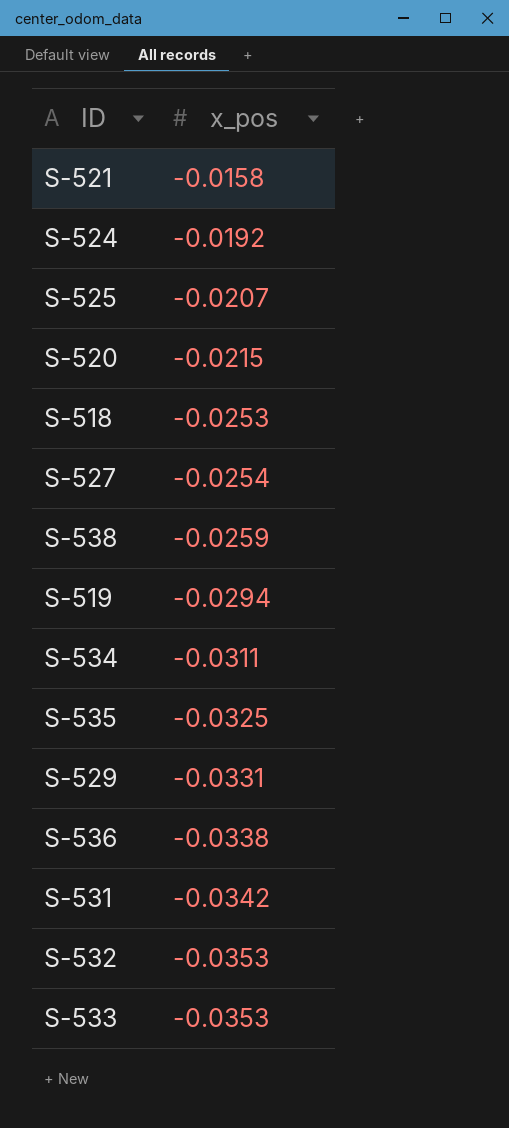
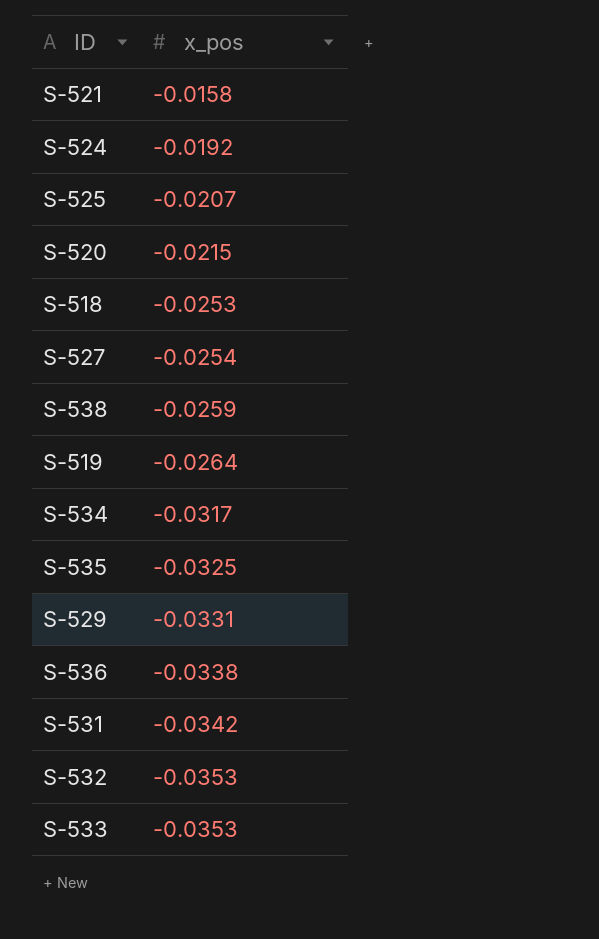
S-519 | x_pos: -0.0294 -> -0.0264
S-534 | x_pos: -0.0311 -> -0.0317

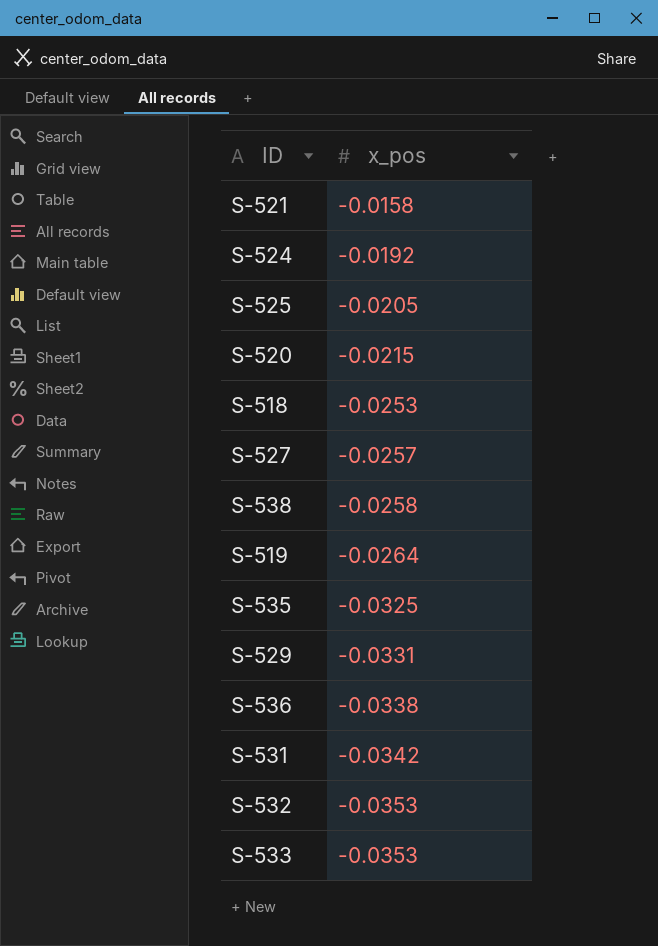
row S-534: -0.0317 -> none
S-525 | x_pos: -0.0207 -> -0.0205
S-527 | x_pos: -0.0254 -> -0.0257
S-538 | x_pos: -0.0259 -> -0.0258

